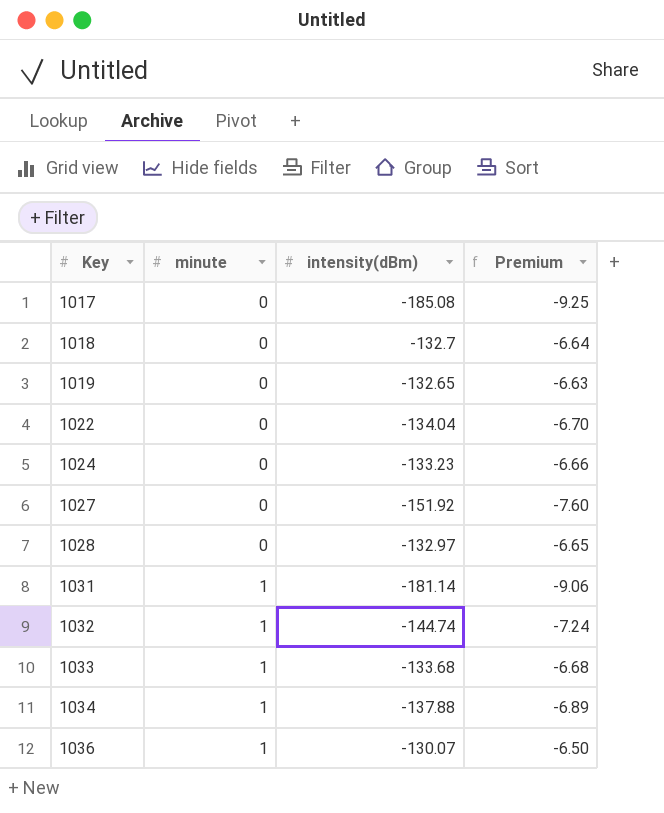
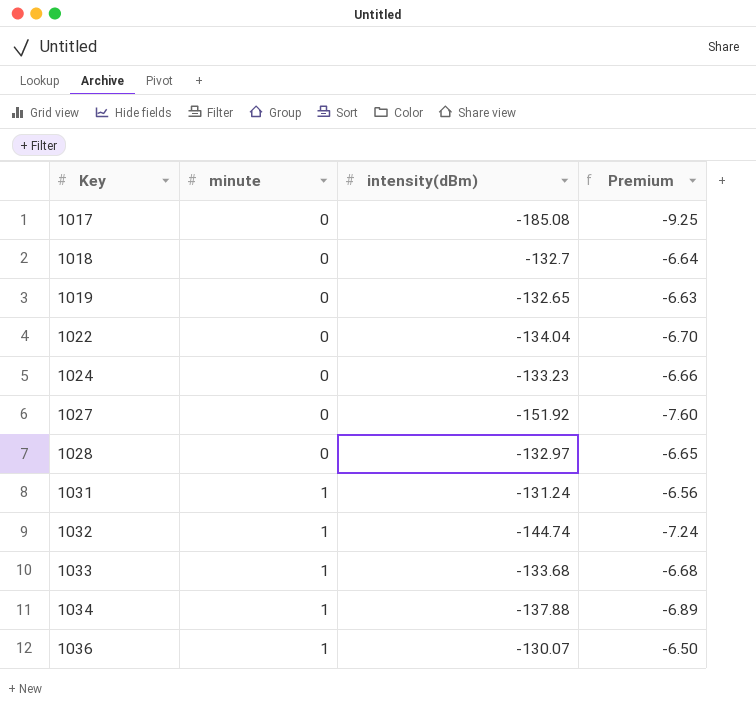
1031 | intensity(dBm): -181.14 -> -131.24
1031 | Premium: -9.06 -> -6.56

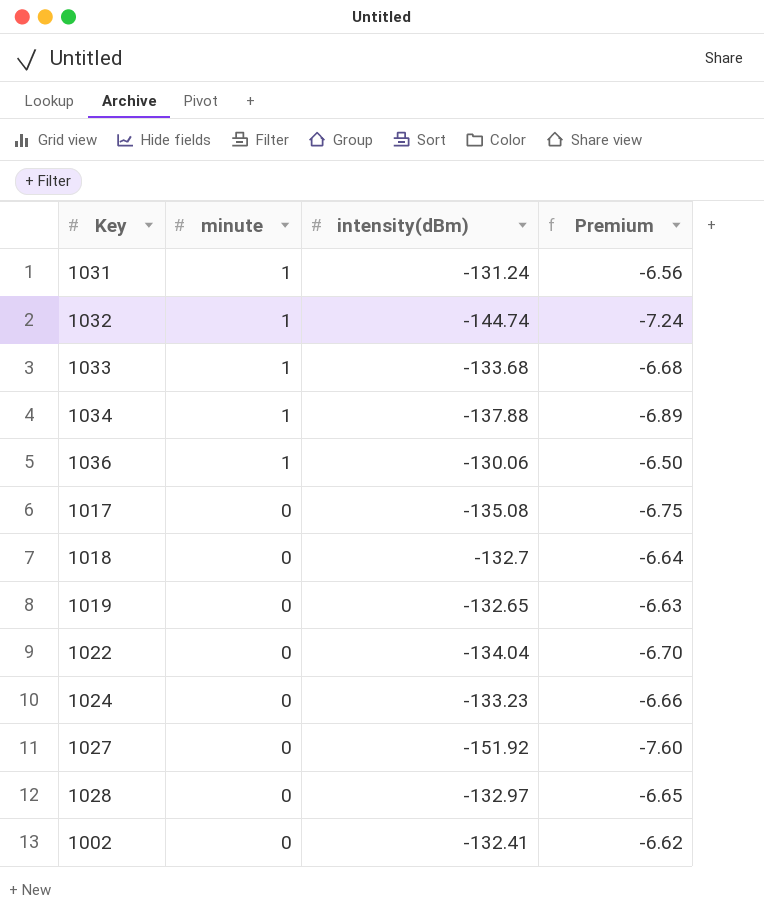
row order: Key ascending -> minute descending
1036 | intensity(dBm): -130.07 -> -130.06
1017 | intensity(dBm): -185.08 -> -135.08
1017 | Premium: -9.25 -> -6.75
row 1002: none -> 0 | -132.41 | -6.62

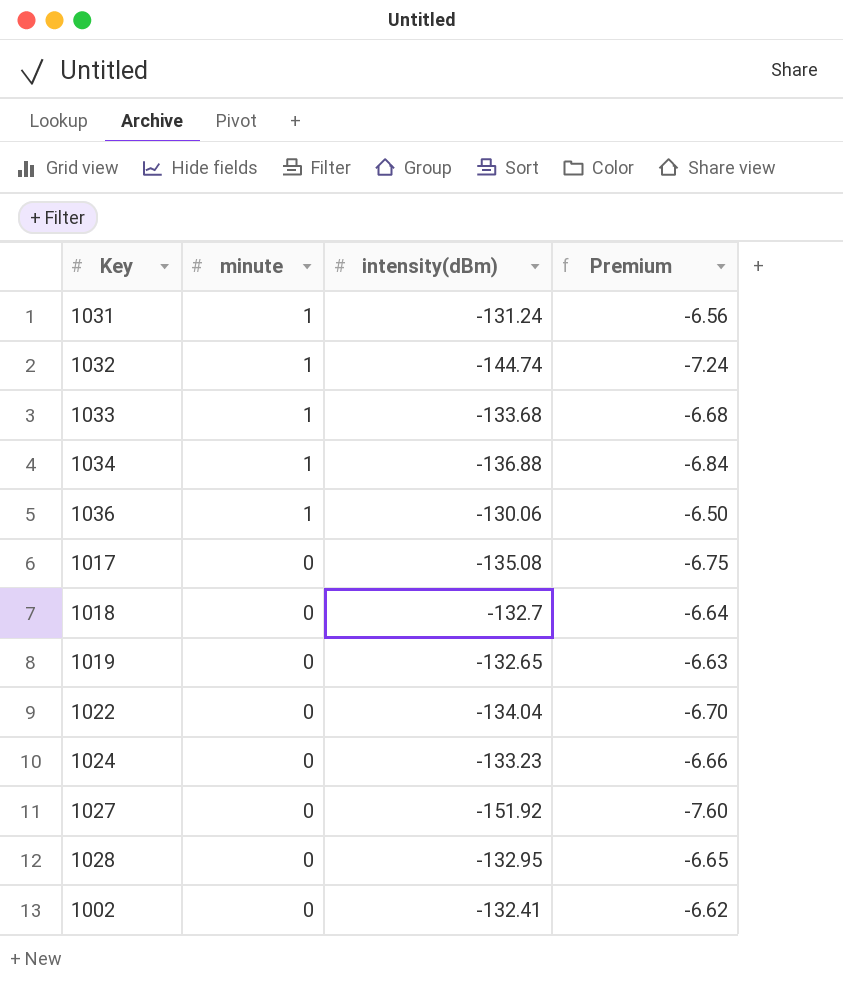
1034 | intensity(dBm): -137.88 -> -136.88
1034 | Premium: -6.89 -> -6.84
1028 | intensity(dBm): -132.97 -> -132.95

